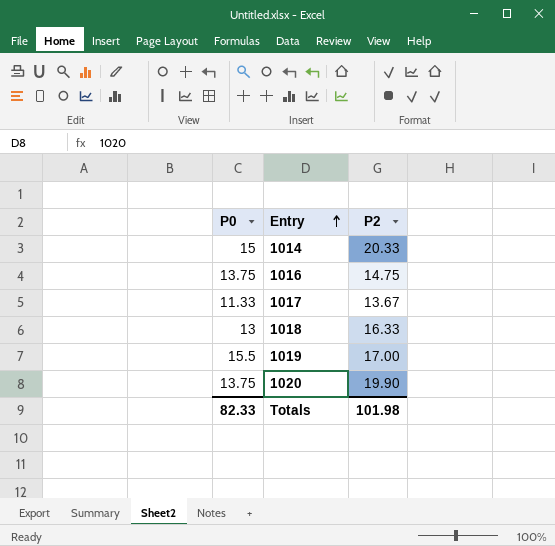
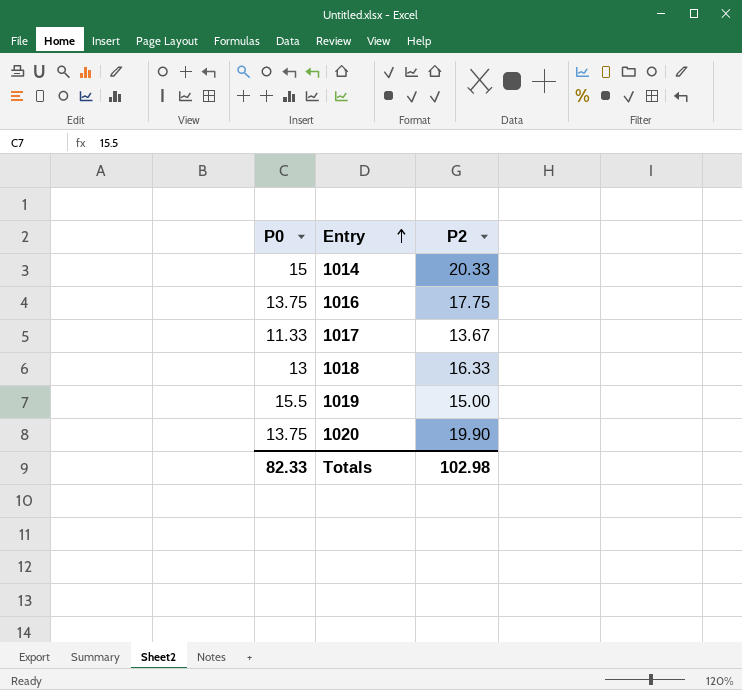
1016 | P2: 14.75 -> 17.75
1019 | P2: 17.00 -> 15.00
Totals | P2: 101.98 -> 102.98

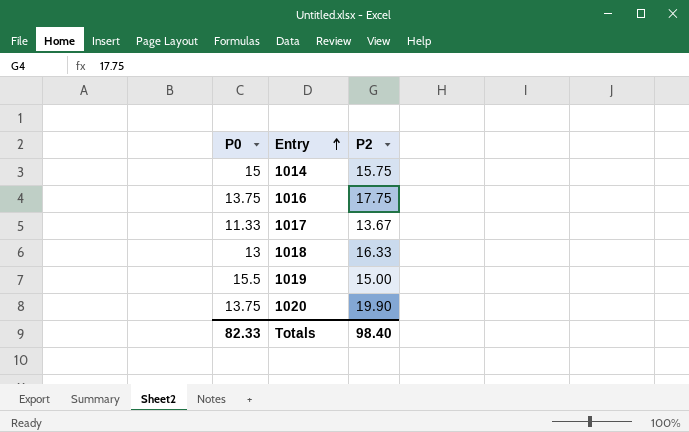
1014 | P2: 20.33 -> 15.75
Totals | P2: 102.98 -> 98.40

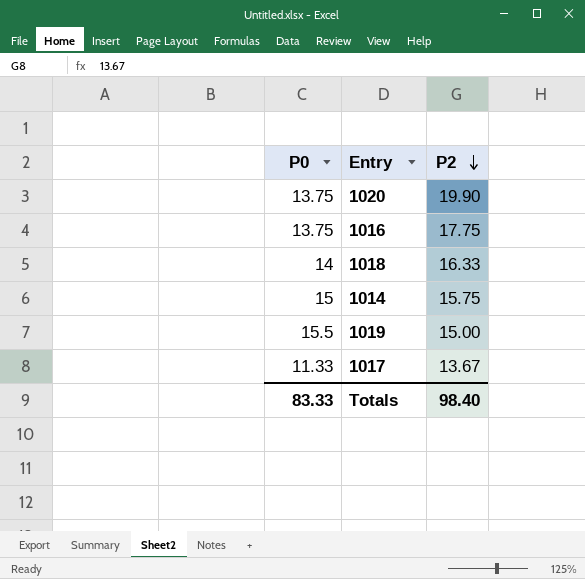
row order: Entry ascending -> P2 descending
1018 | P0: 13 -> 14
Totals | P0: 82.33 -> 83.33

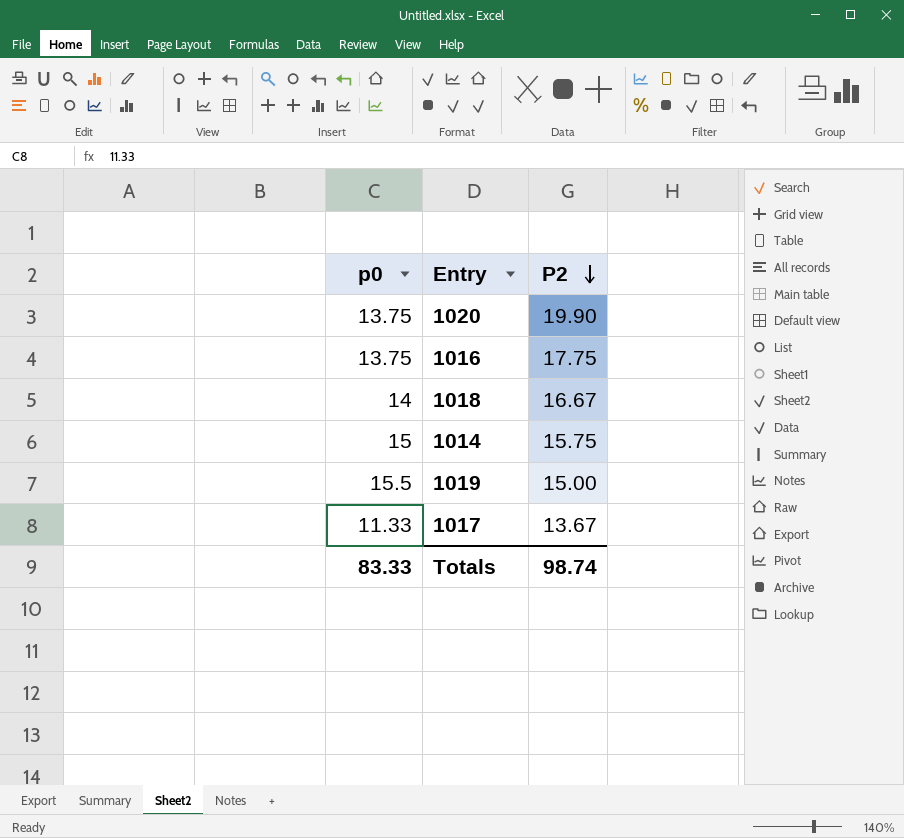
column name: P0 -> p0
1018 | P2: 16.33 -> 16.67
Totals | P2: 98.40 -> 98.74

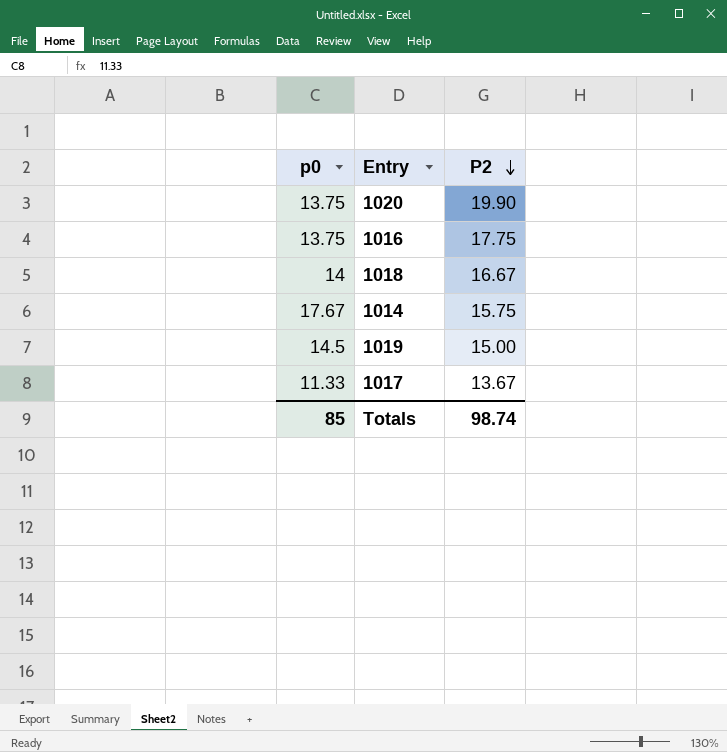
1014 | p0: 15 -> 17.67
1019 | p0: 15.5 -> 14.5
Totals | p0: 83.33 -> 85

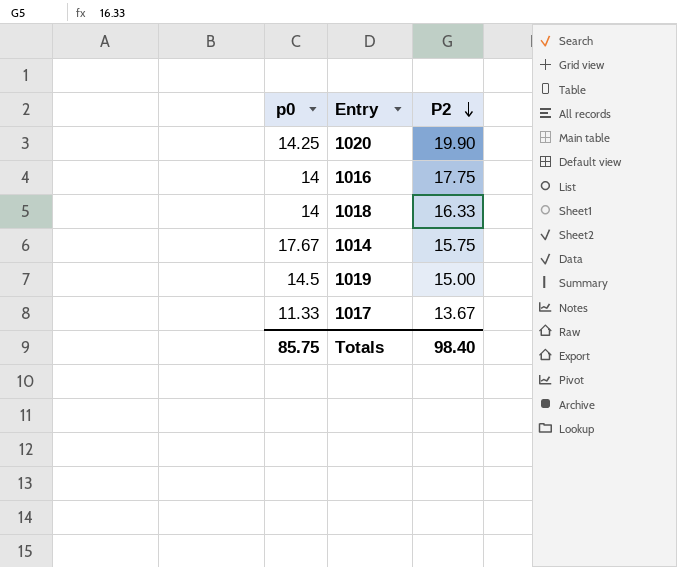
1020 | p0: 13.75 -> 14.25
1016 | p0: 13.75 -> 14
1018 | P2: 16.67 -> 16.33
Totals | p0: 85 -> 85.75
Totals | P2: 98.74 -> 98.40

